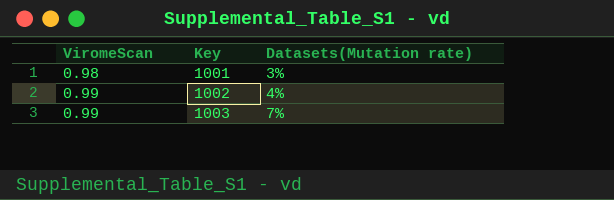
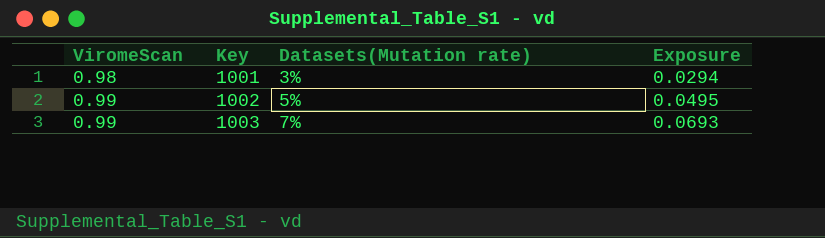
column Exposure | formula: none -> [ViromeScan] * [Datasets(Mutation rate)]
1002 | Datasets(Mutation rate): 4% -> 5%

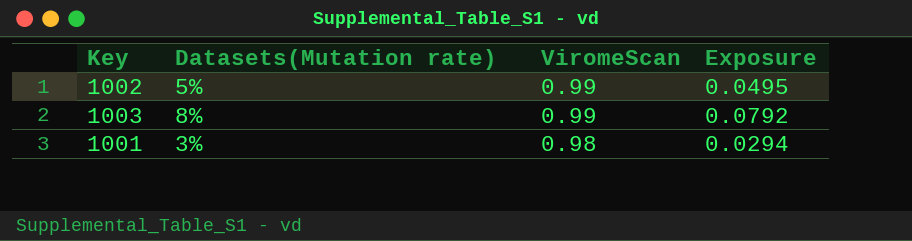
row order: ViromeScan ascending -> ViromeScan descending
column ViromeScan | position: 1 -> 3
1003 | Datasets(Mutation rate): 7% -> 8%
1003 | Exposure: 0.0693 -> 0.0792

